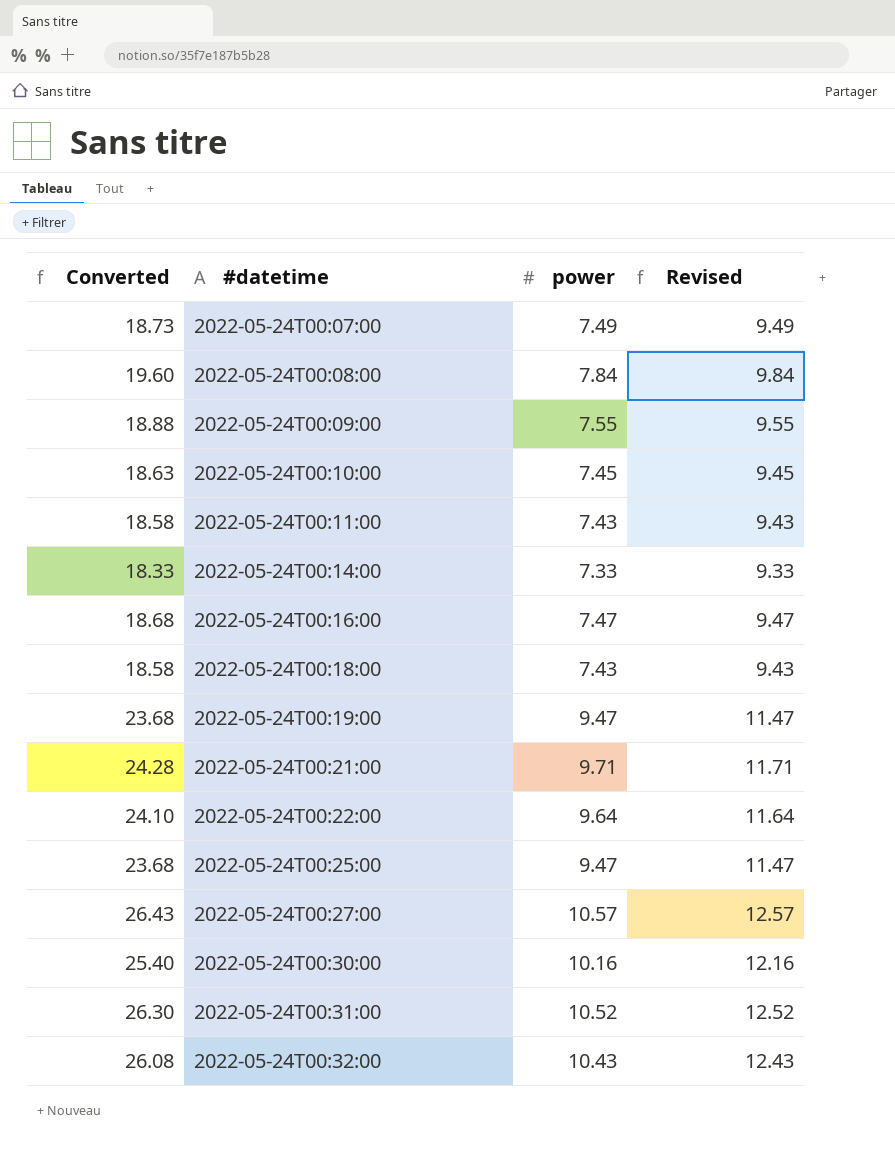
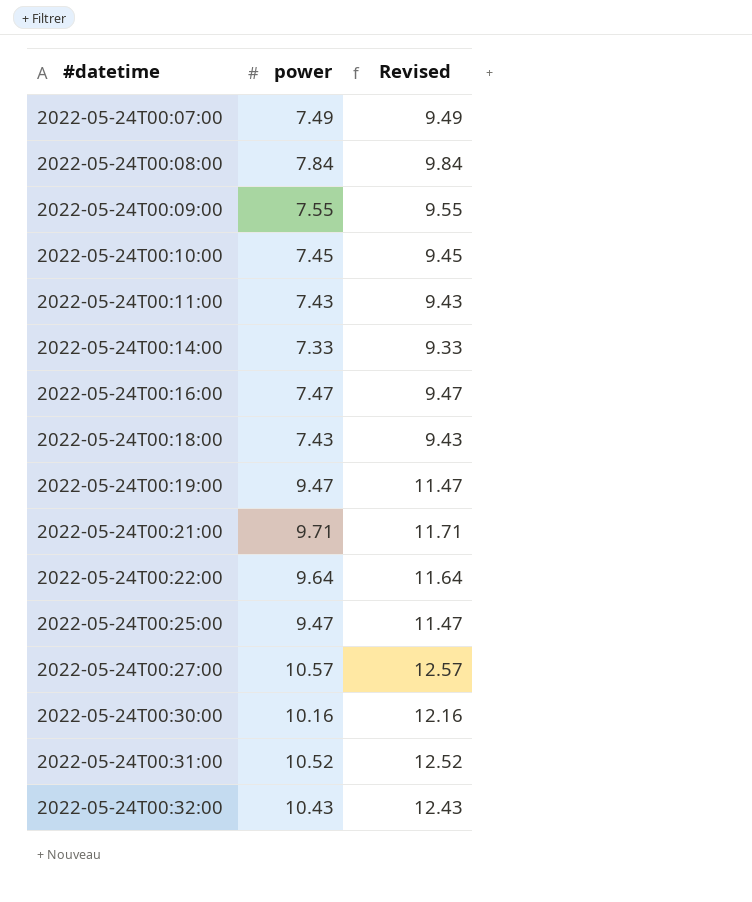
column Converted | formula: [power] * 2.5 -> none

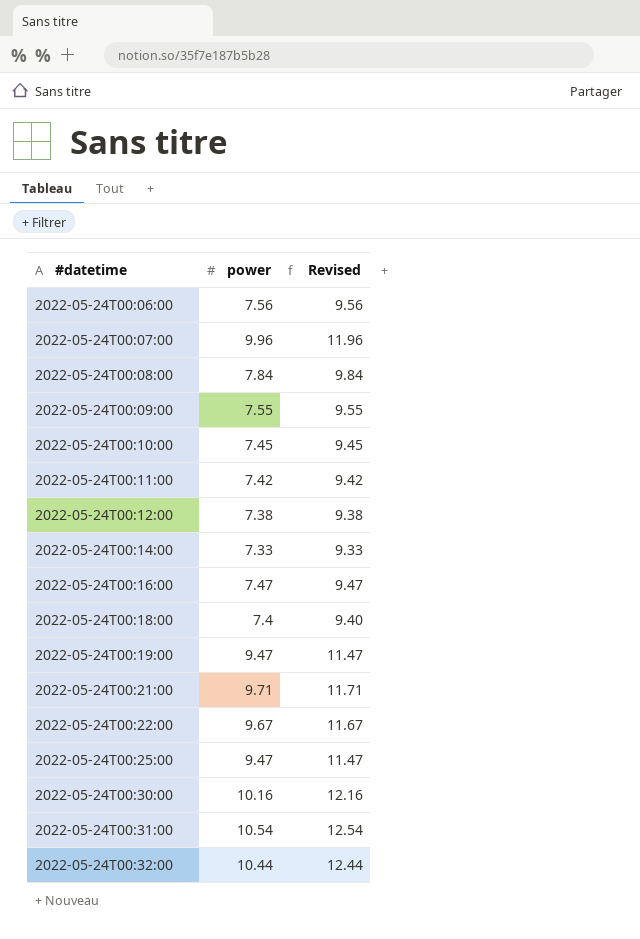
row 2022-05-24T00:27:00: 10.57 | 12.57 -> none
row 2022-05-24T00:06:00: none -> 7.56 | 9.56
2022-05-24T00:07:00 | power: 7.49 -> 9.96
2022-05-24T00:07:00 | Revised: 9.49 -> 11.96
2022-05-24T00:11:00 | power: 7.43 -> 7.42
2022-05-24T00:11:00 | Revised: 9.43 -> 9.42
row 2022-05-24T00:12:00: none -> 7.38 | 9.38
2022-05-24T00:18:00 | power: 7.43 -> 7.4
2022-05-24T00:18:00 | Revised: 9.43 -> 9.40
2022-05-24T00:22:00 | power: 9.64 -> 9.67
2022-05-24T00:22:00 | Revised: 11.64 -> 11.67
2022-05-24T00:31:00 | power: 10.52 -> 10.54
2022-05-24T00:31:00 | Revised: 12.52 -> 12.54
2022-05-24T00:32:00 | power: 10.43 -> 10.44
2022-05-24T00:32:00 | Revised: 12.43 -> 12.44

